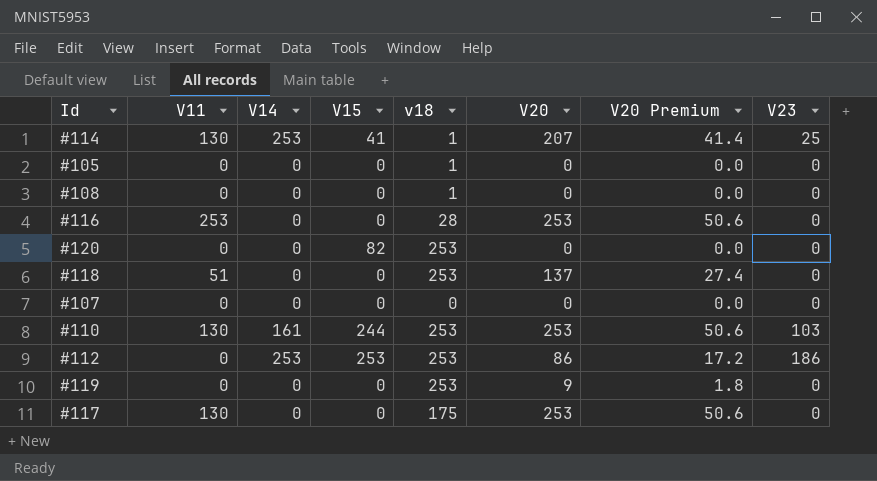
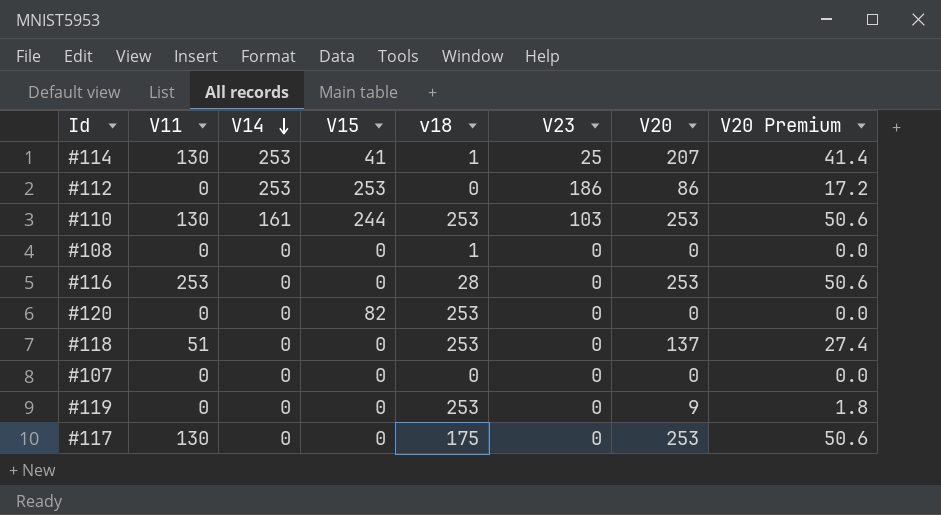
row order: none -> V14 descending
column V23 | position: 8 -> 6
row #105: 0 | 0 | 0 | 1 | 0 | 0.0 | 0 -> none
#112 | v18: 253 -> 0

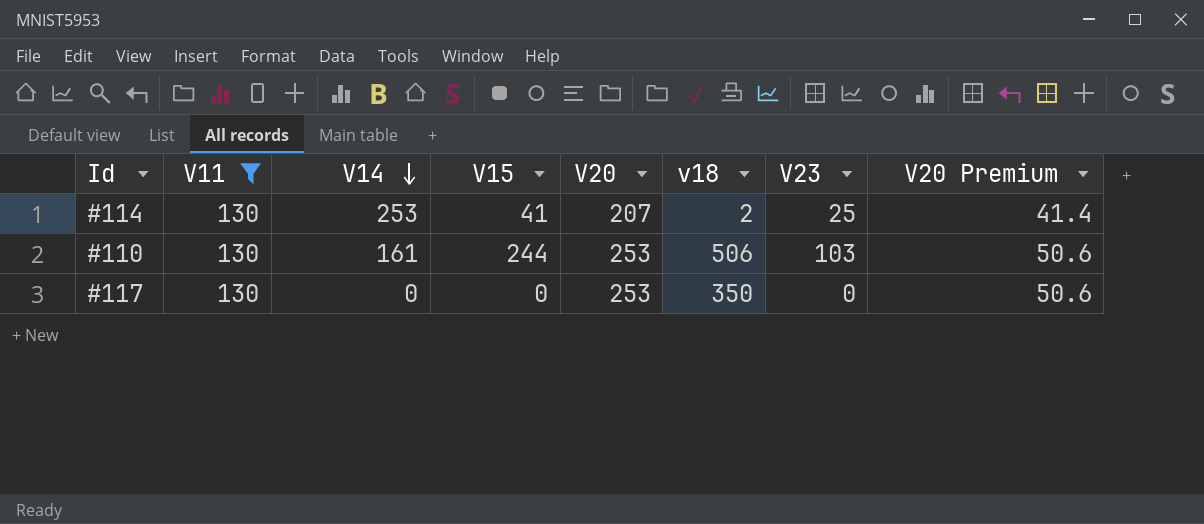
filter: none -> V11 = 130
column V20 | position: 7 -> 5
#114 | v18: 1 -> 2
#110 | v18: 253 -> 506
#117 | v18: 175 -> 350

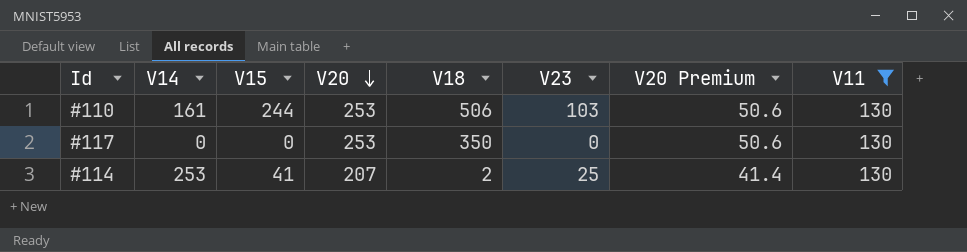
row order: V14 descending -> V20 descending
column name: v18 -> V18
column V11 | position: 2 -> 8

